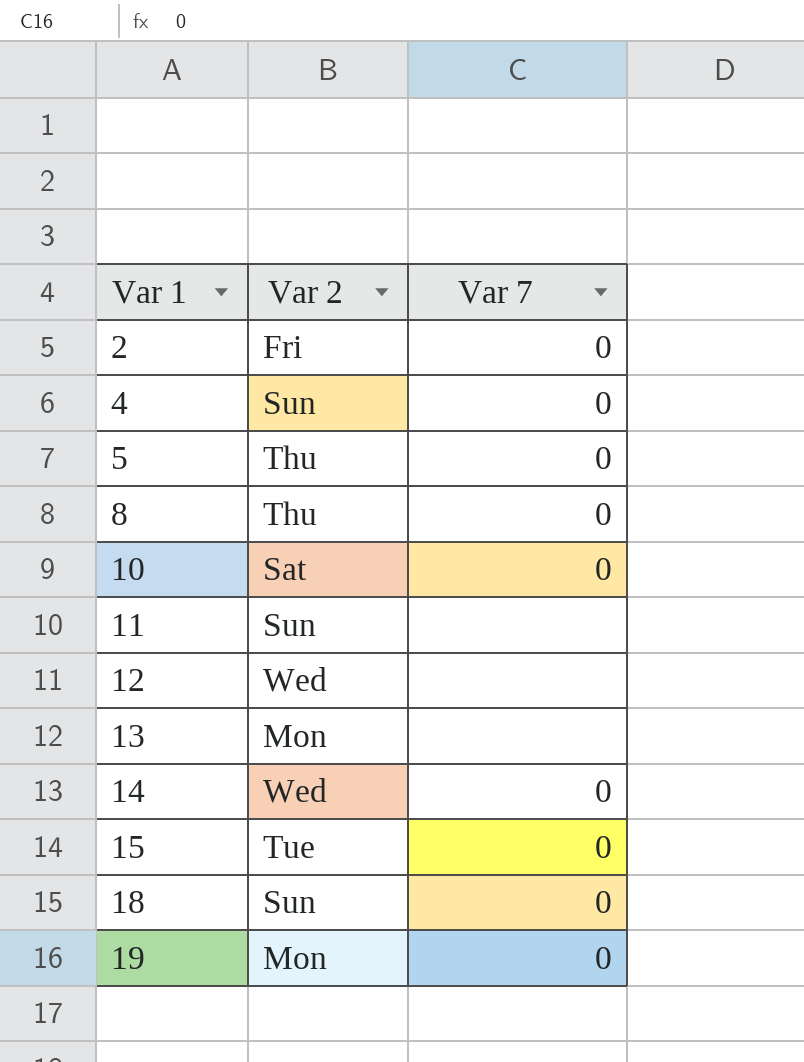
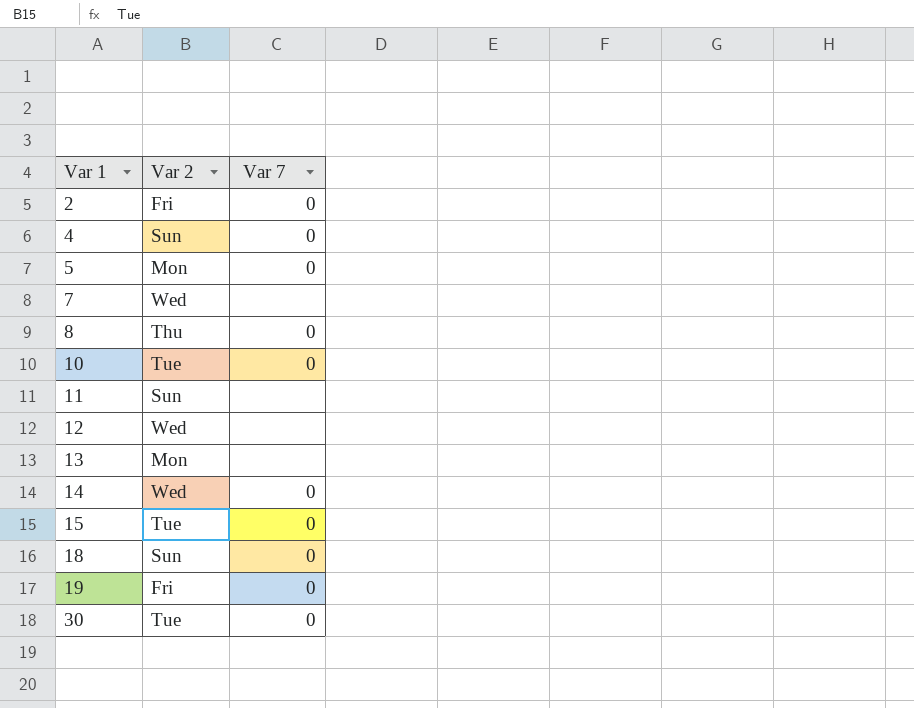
5 | Var 2: Thu -> Mon
row 7: none -> Wed | none
10 | Var 2: Sat -> Tue
19 | Var 2: Mon -> Fri
row 30: none -> Tue | 0

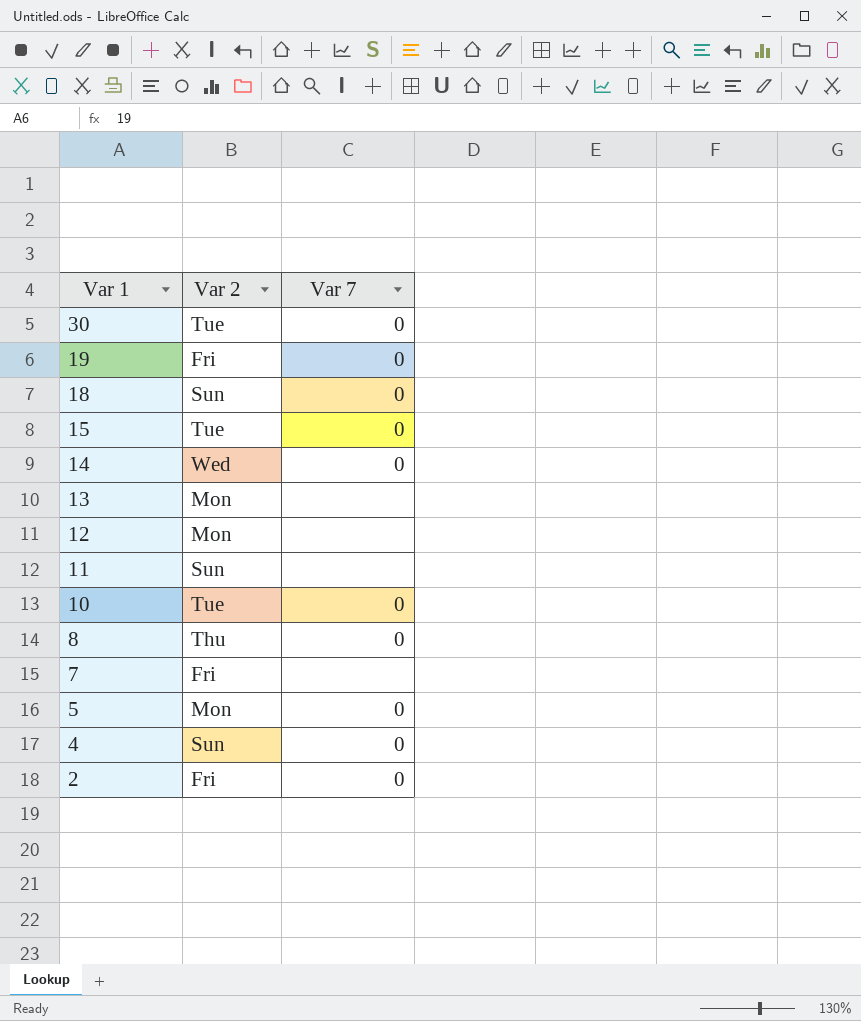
row order: Var 1 ascending -> Var 1 descending
12 | Var 2: Wed -> Mon
7 | Var 2: Wed -> Fri

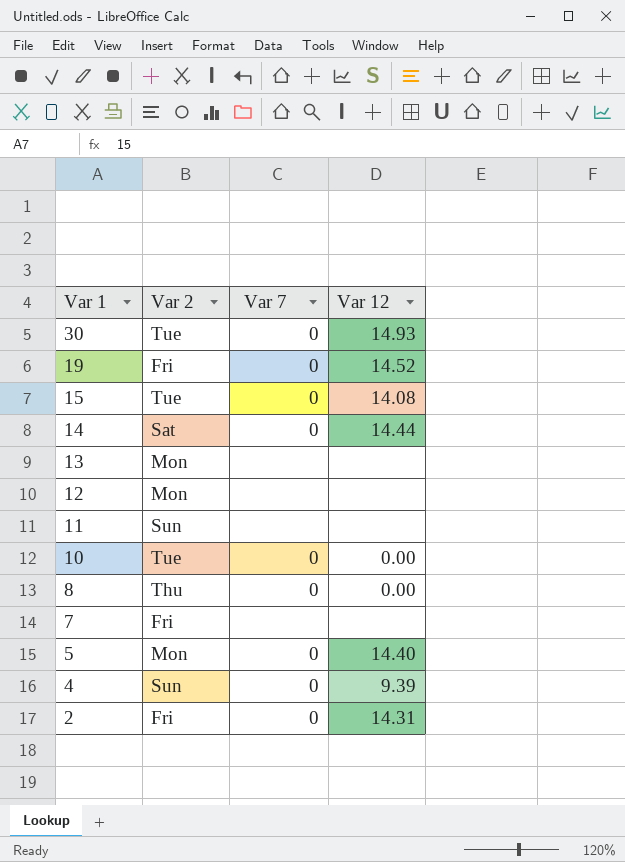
column Var 12 | position: none -> 4
row 18: Sun | 0 -> none
14 | Var 2: Wed -> Sat

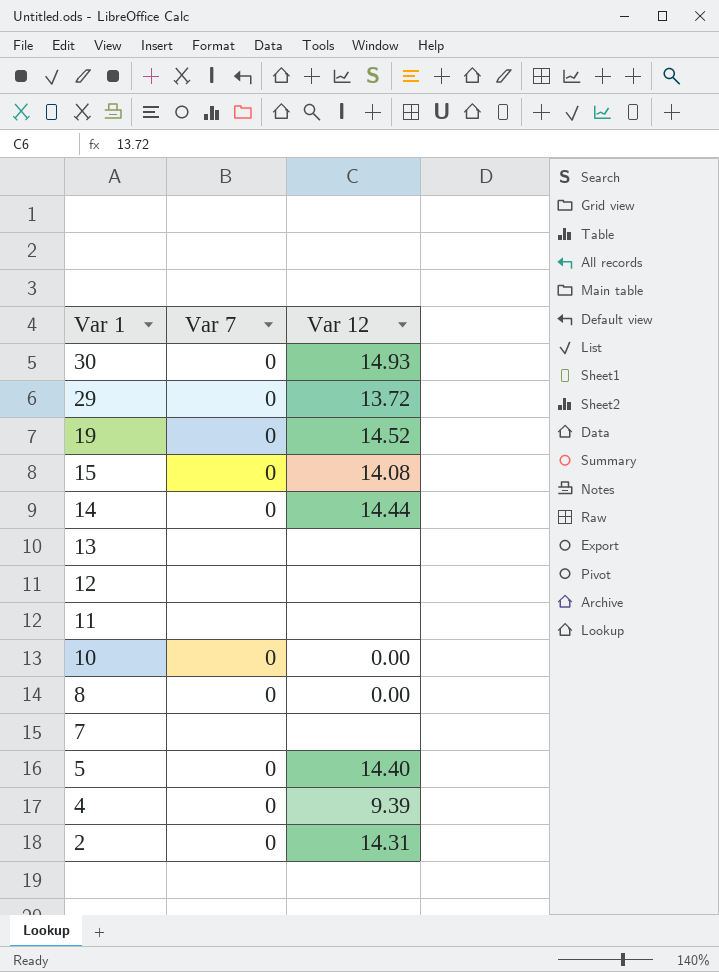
column Var 2 | position: 2 -> none
row 29: none -> 0 | 13.72

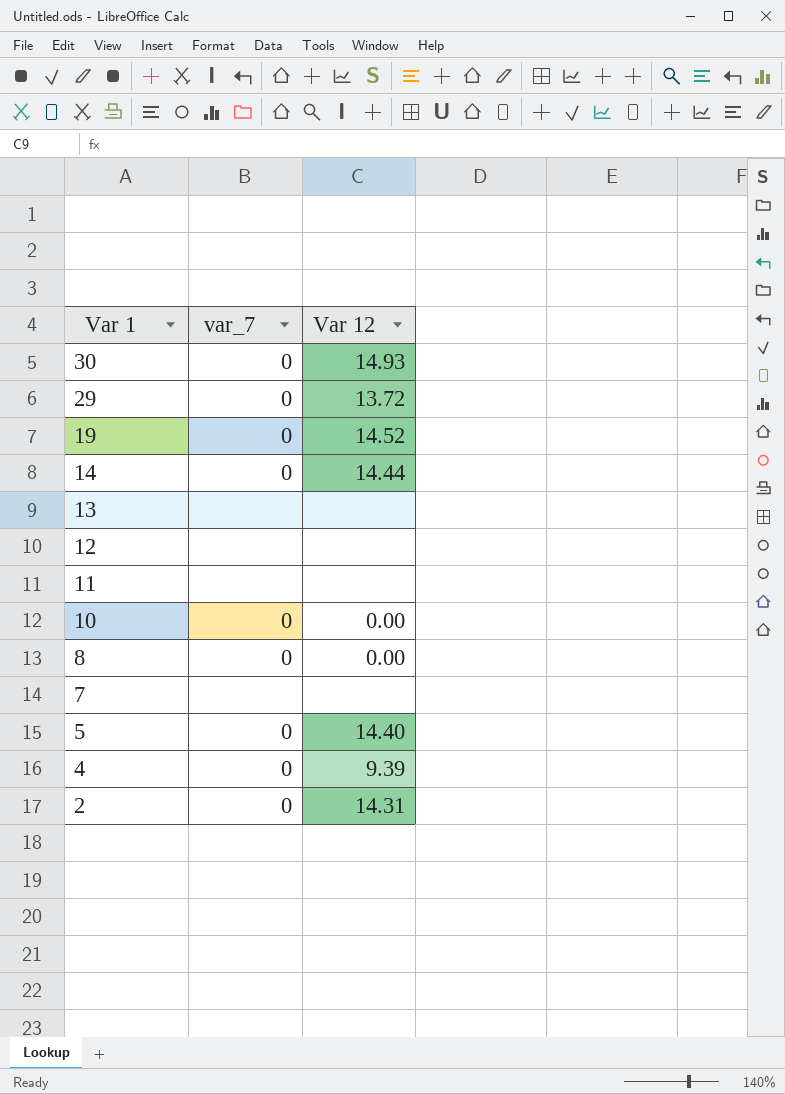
column name: Var 7 -> var_7
row 15: 0 | 14.08 -> none

